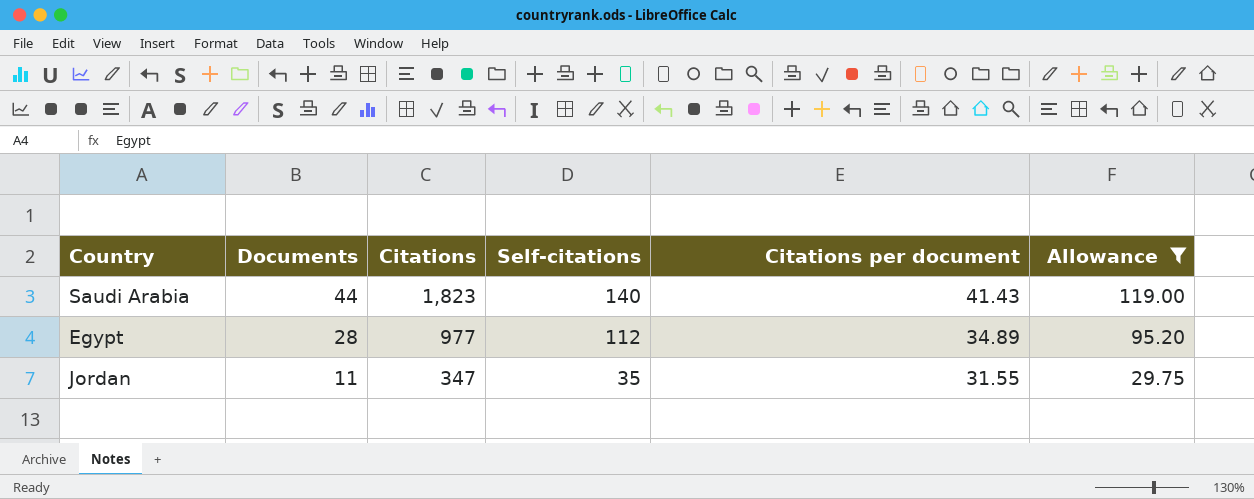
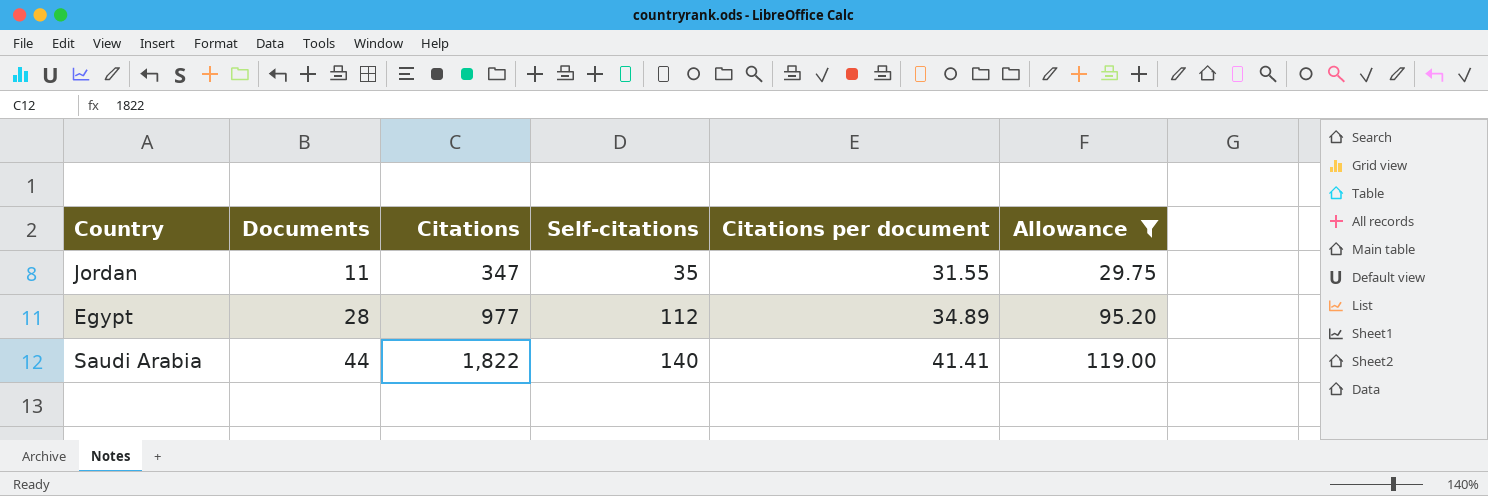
row order: Documents descending -> Documents ascending
Saudi Arabia | Citations: 1,823 -> 1,822
Saudi Arabia | Citations per document: 41.43 -> 41.41

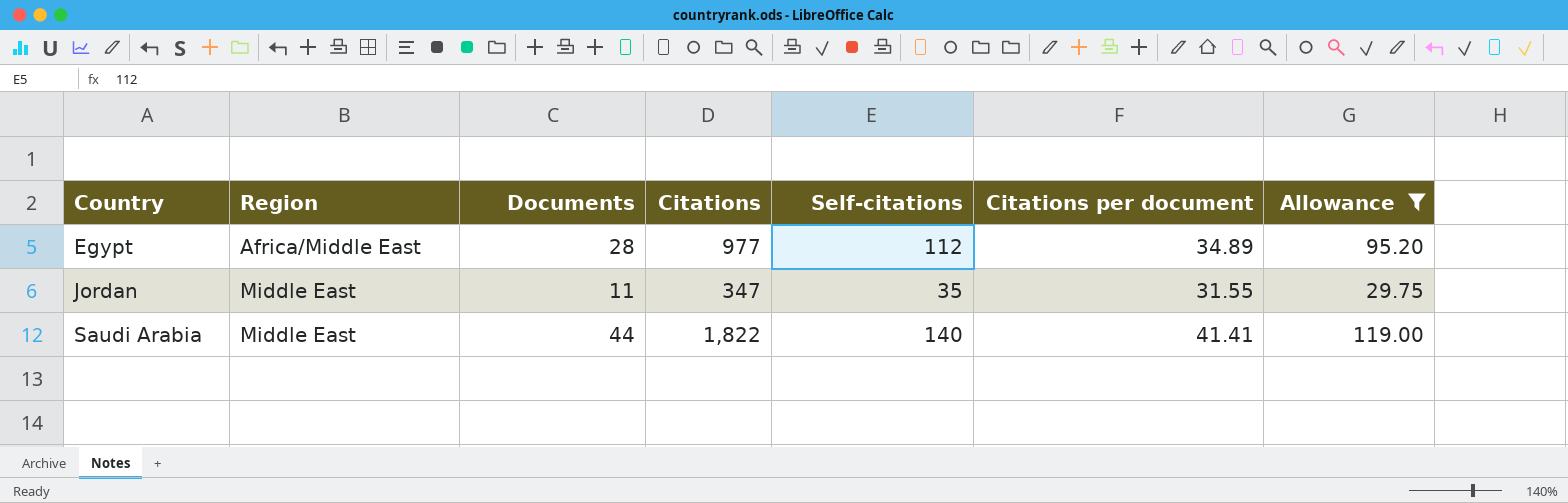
row order: Documents ascending -> Country ascending
column Region | position: none -> 2

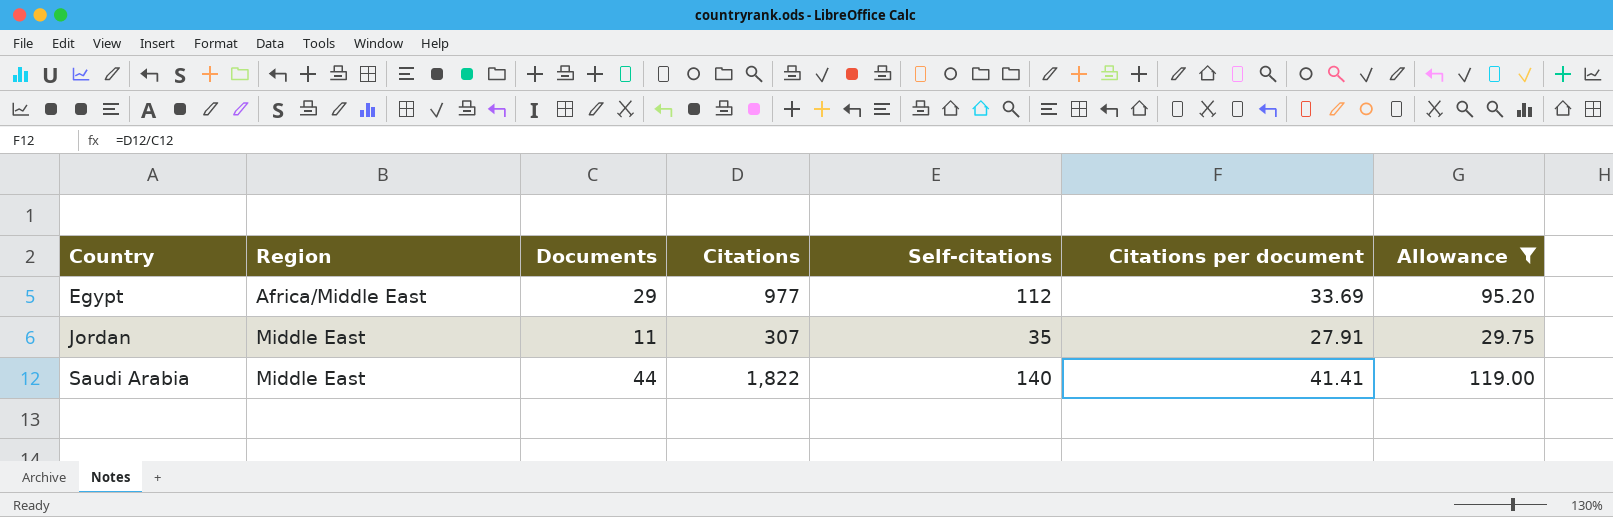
Egypt | Documents: 28 -> 29
Egypt | Citations per document: 34.89 -> 33.69
Jordan | Citations: 347 -> 307
Jordan | Citations per document: 31.55 -> 27.91

